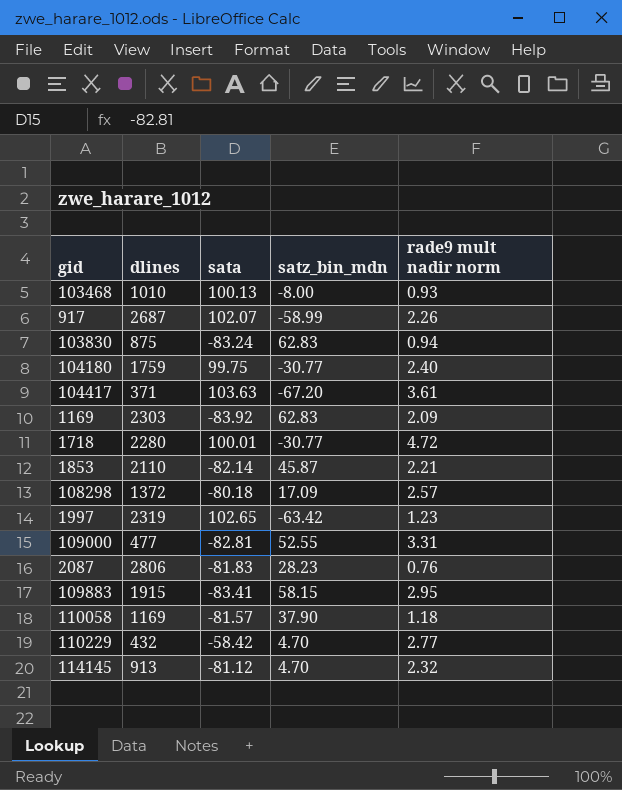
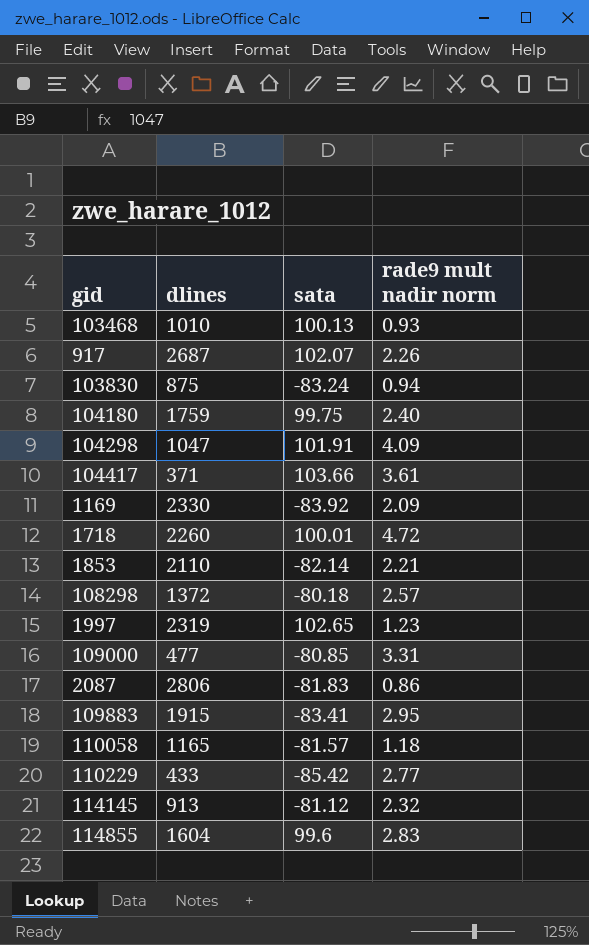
column satz_bin_mdn | position: 4 -> none
row 104298: none -> 1047 | 101.91 | 4.09
104417 | sata: 103.63 -> 103.66
1169 | dlines: 2303 -> 2330
1718 | dlines: 2280 -> 2260
109000 | sata: -82.81 -> -80.85
2087 | rade9 mult nadir norm: 0.76 -> 0.86
110058 | dlines: 1169 -> 1165
110229 | dlines: 432 -> 433
110229 | sata: -58.42 -> -85.42
row 114855: none -> 1604 | 99.6 | 2.83

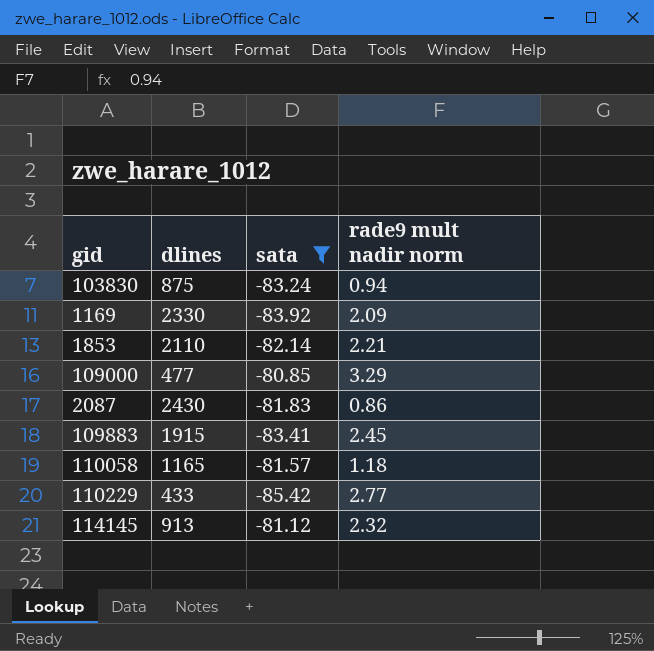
filter: none -> sata <= -80.85
109000 | rade9 mult nadir norm: 3.31 -> 3.29
2087 | dlines: 2806 -> 2430
109883 | rade9 mult nadir norm: 2.95 -> 2.45

